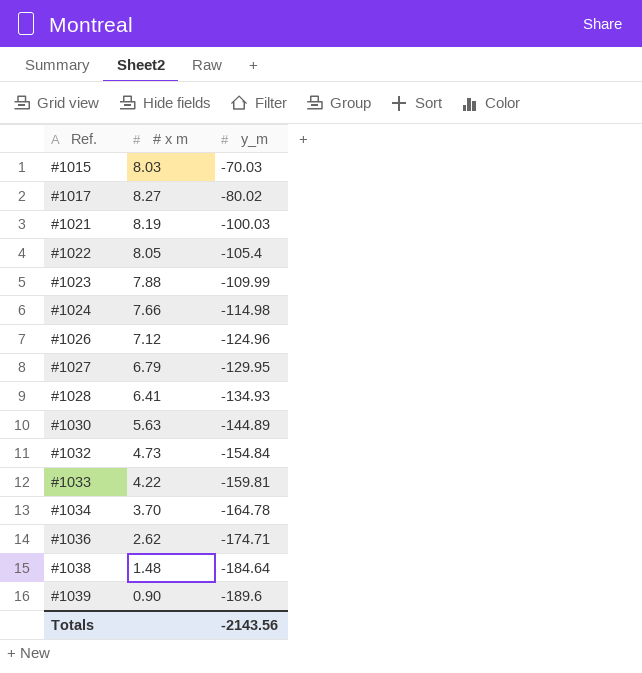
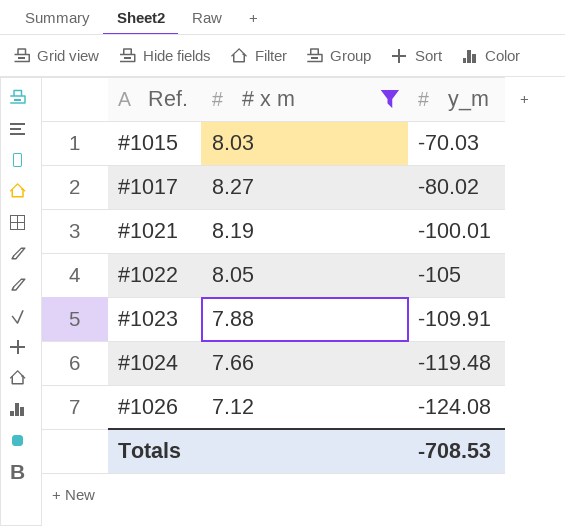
filter: none -> # x m >= 7.12
#1021 | y_m: -100.03 -> -100.01
#1022 | y_m: -105.4 -> -105
#1023 | y_m: -109.99 -> -109.91
#1024 | y_m: -114.98 -> -119.48
#1026 | y_m: -124.96 -> -124.08
Totals | y_m: -2143.56 -> -708.53

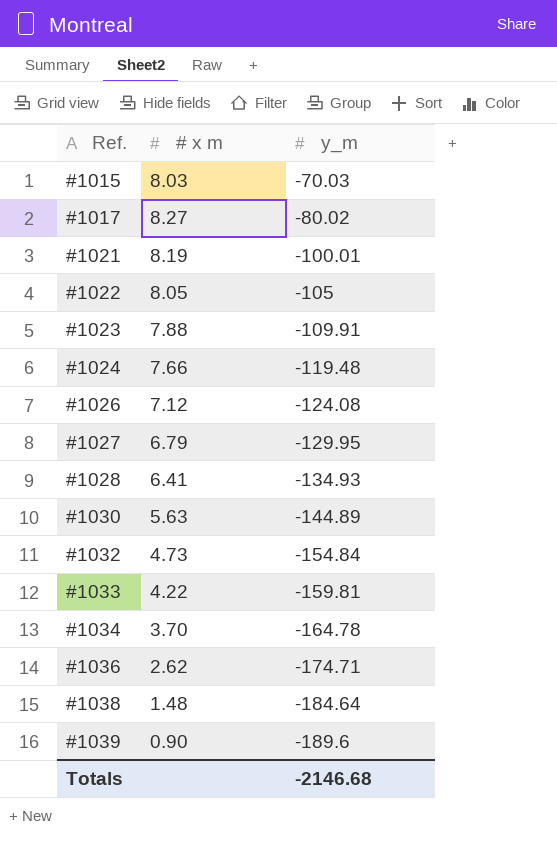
filter: # x m >= 7.12 -> none
Totals | y_m: -708.53 -> -2146.68

